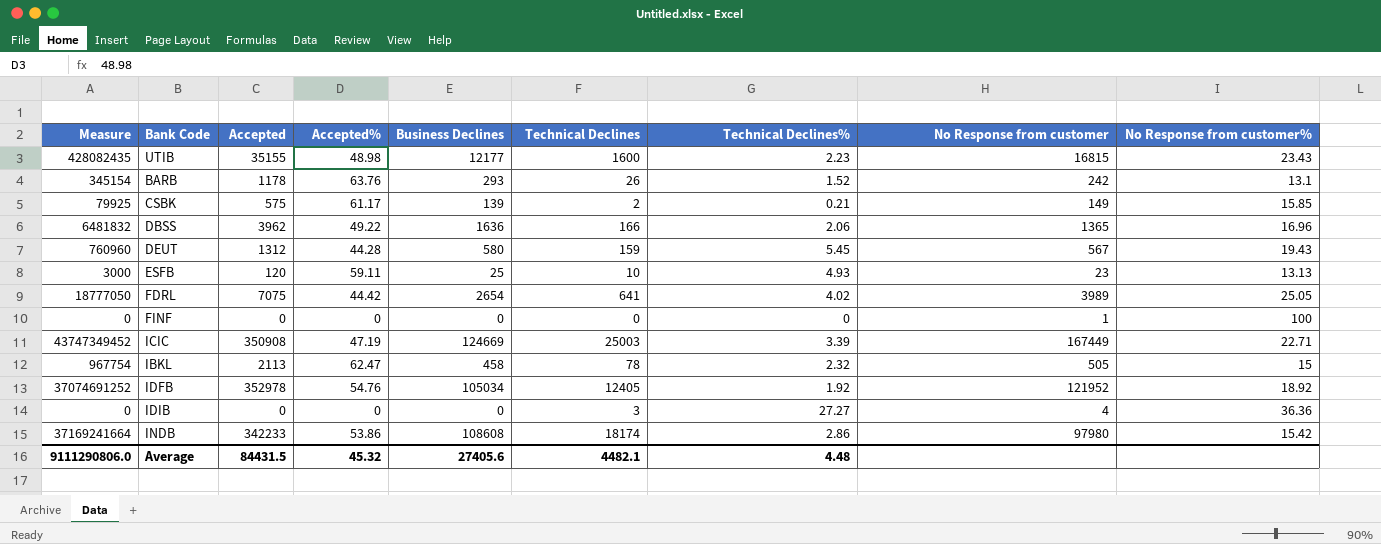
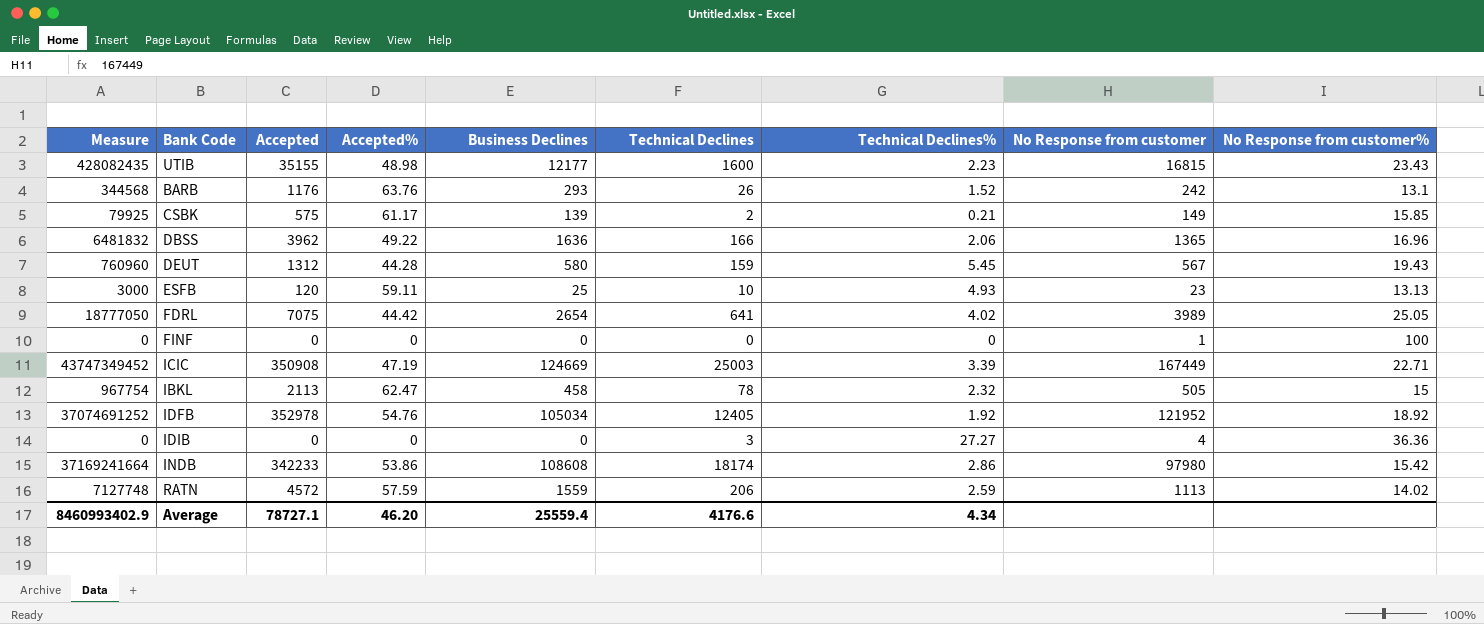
BARB | Measure: 345154 -> 344568
BARB | Accepted: 1178 -> 1176
row RATN: none -> 7127748 | 4572 | 57.59 | 1559 | 206 | 2.59 | 1113 | 14.02
Average | Measure: 9111290806.0 -> 8460993402.9
Average | Accepted: 84431.5 -> 78727.1
Average | Accepted%: 45.32 -> 46.20
Average | Business Declines: 27405.6 -> 25559.4
Average | Technical Declines: 4482.1 -> 4176.6
Average | Technical Declines%: 4.48 -> 4.34

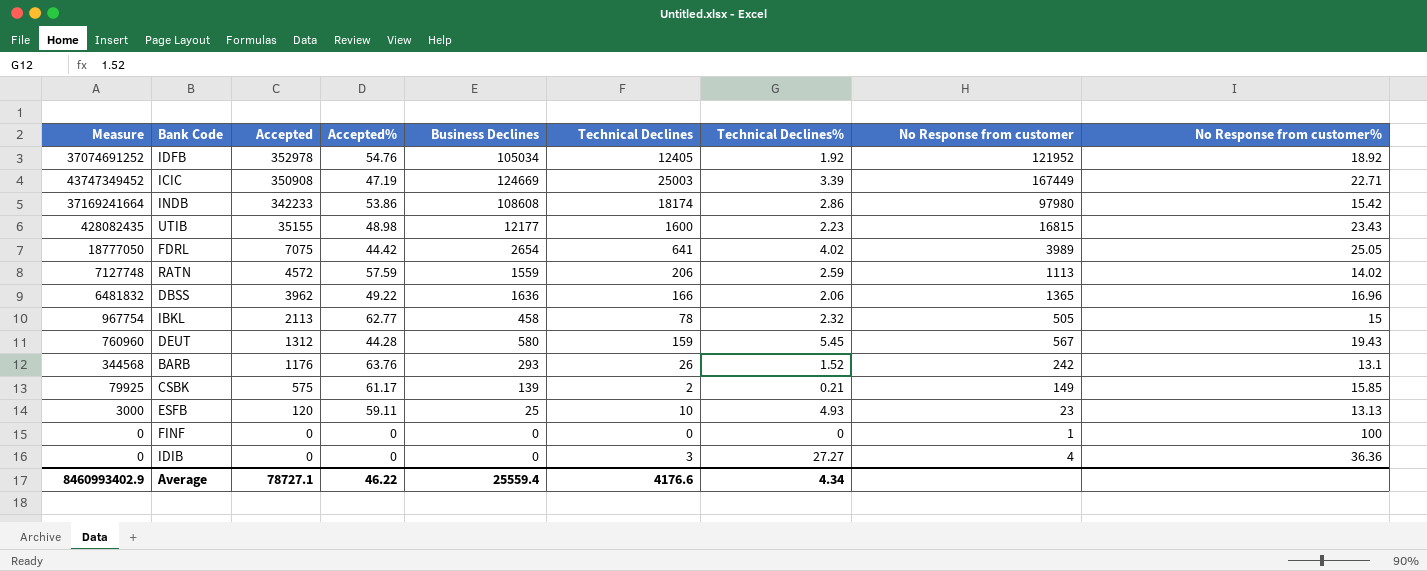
row order: none -> Accepted descending
IBKL | Accepted%: 62.47 -> 62.77
Average | Accepted%: 46.20 -> 46.22

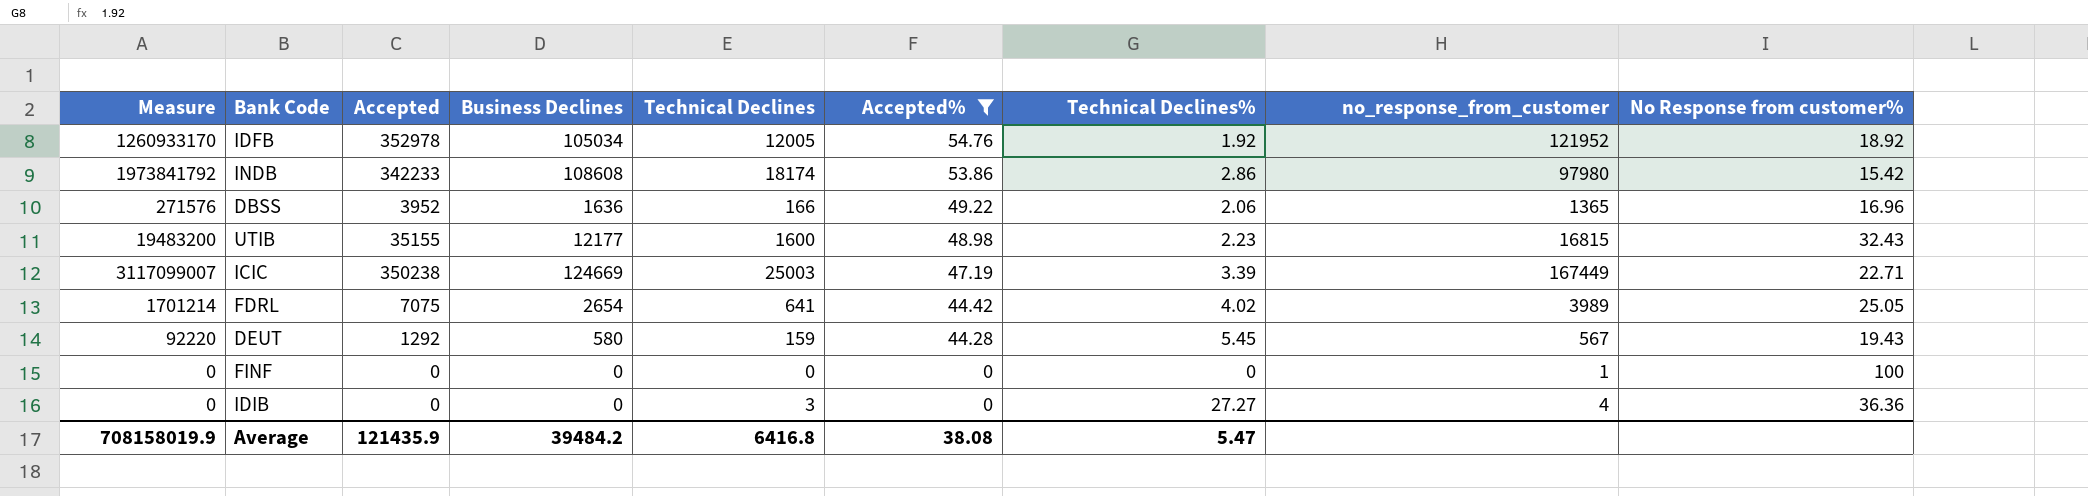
filter: none -> Accepted% <= 54.76
row order: Accepted descending -> Accepted% descending
column Measure | formula: [Accepted] * [Business Declines] -> [Business Declines] * [Technical Declines]
column Accepted% | position: 4 -> 6
column name: No Response from customer -> no_response_from_customer
IDFB | Technical Declines: 12405 -> 12005
DBSS | Accepted: 3962 -> 3952
UTIB | No Response from customer%: 23.43 -> 32.43
ICIC | Accepted: 350908 -> 350238
DEUT | Accepted: 1312 -> 1292
Average | Measure: 8460993402.9 -> 708158019.9
Average | Accepted: 78727.1 -> 121435.9
Average | Business Declines: 25559.4 -> 39484.2
Average | Technical Declines: 4176.6 -> 6416.8
Average | Accepted%: 46.22 -> 38.08
Average | Technical Declines%: 4.34 -> 5.47

